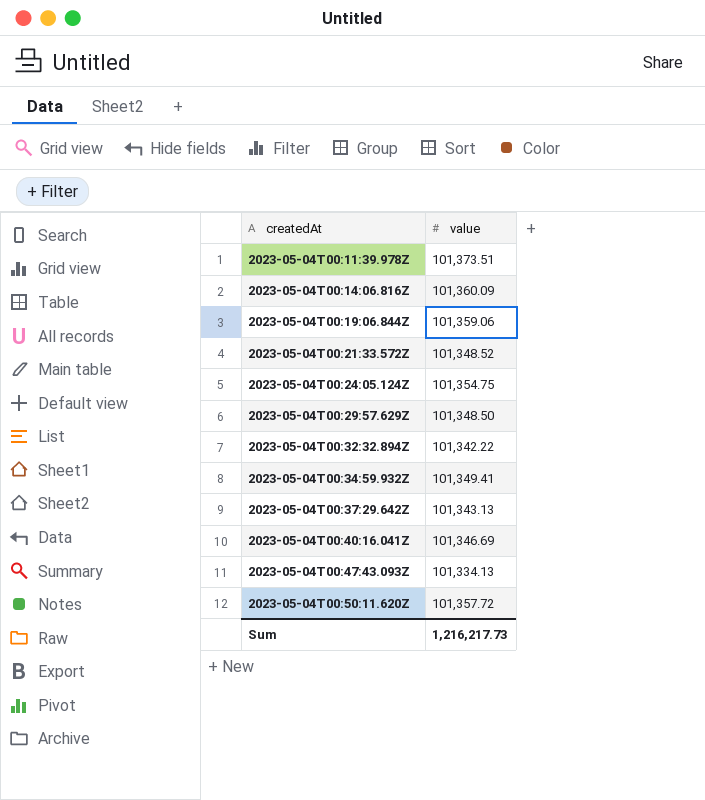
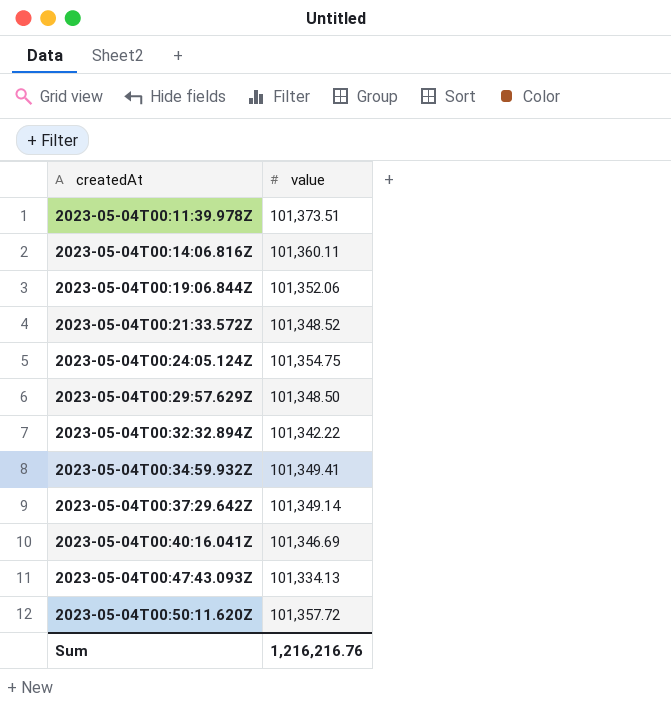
2023-05-04T00:14:06.816Z | value: 101,360.09 -> 101,360.11
2023-05-04T00:19:06.844Z | value: 101,359.06 -> 101,352.06
2023-05-04T00:37:29.642Z | value: 101,343.13 -> 101,349.14
Sum | value: 1,216,217.73 -> 1,216,216.76

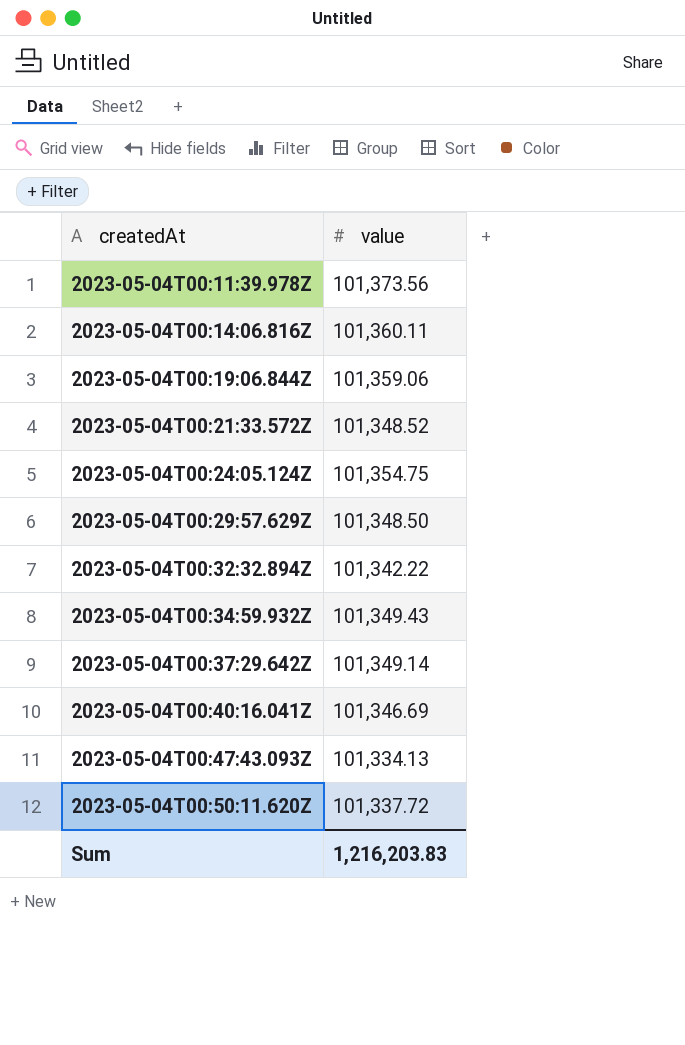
2023-05-04T00:11:39.978Z | value: 101,373.51 -> 101,373.56
2023-05-04T00:19:06.844Z | value: 101,352.06 -> 101,359.06
2023-05-04T00:34:59.932Z | value: 101,349.41 -> 101,349.43
2023-05-04T00:50:11.620Z | value: 101,357.72 -> 101,337.72
Sum | value: 1,216,216.76 -> 1,216,203.83

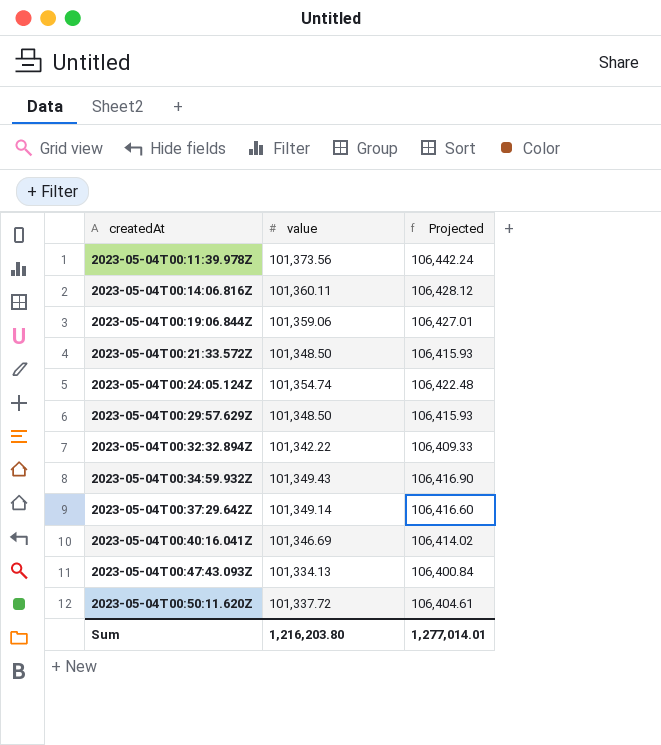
column Projected | formula: none -> [value] * 1.05
2023-05-04T00:21:33.572Z | value: 101,348.52 -> 101,348.50
2023-05-04T00:24:05.124Z | value: 101,354.75 -> 101,354.74
Sum | value: 1,216,203.83 -> 1,216,203.80

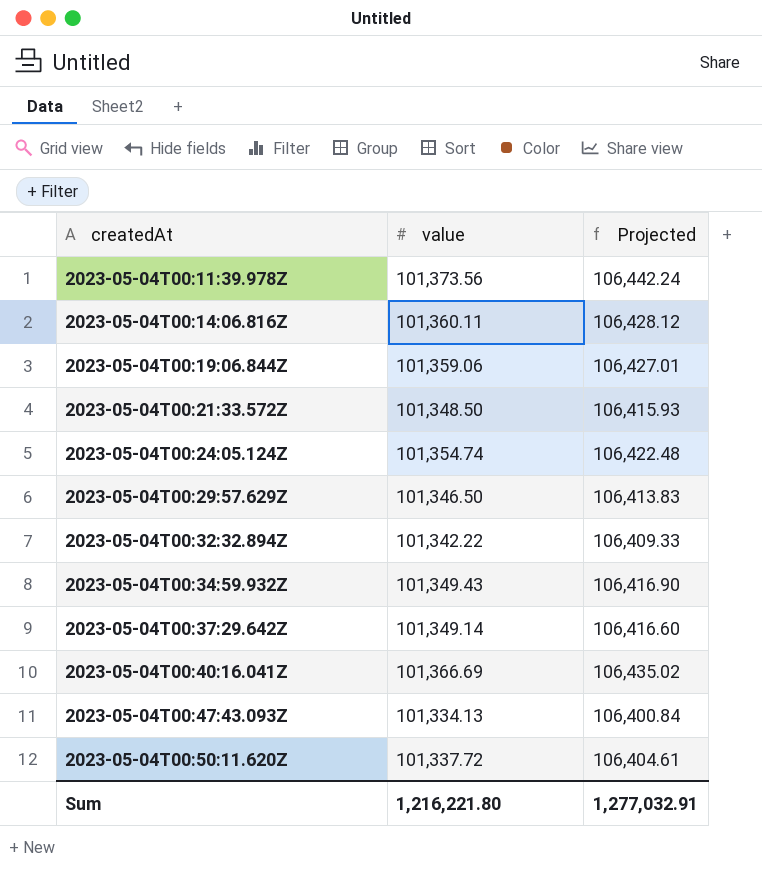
2023-05-04T00:29:57.629Z | value: 101,348.50 -> 101,346.50
2023-05-04T00:29:57.629Z | Projected: 106,415.93 -> 106,413.83
2023-05-04T00:40:16.041Z | value: 101,346.69 -> 101,366.69
2023-05-04T00:40:16.041Z | Projected: 106,414.02 -> 106,435.02
Sum | value: 1,216,203.80 -> 1,216,221.80
Sum | Projected: 1,277,014.01 -> 1,277,032.91

